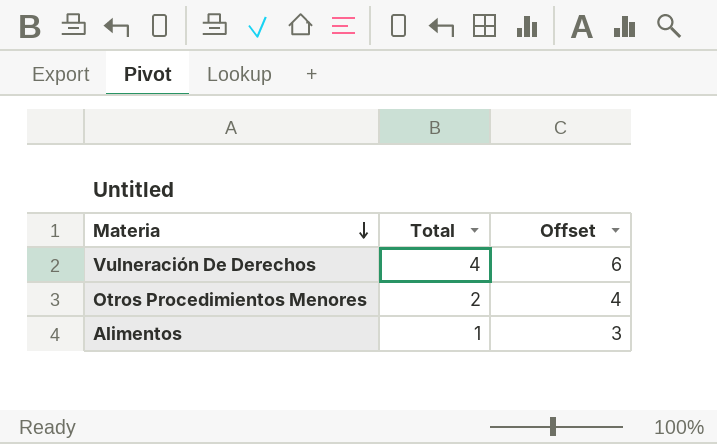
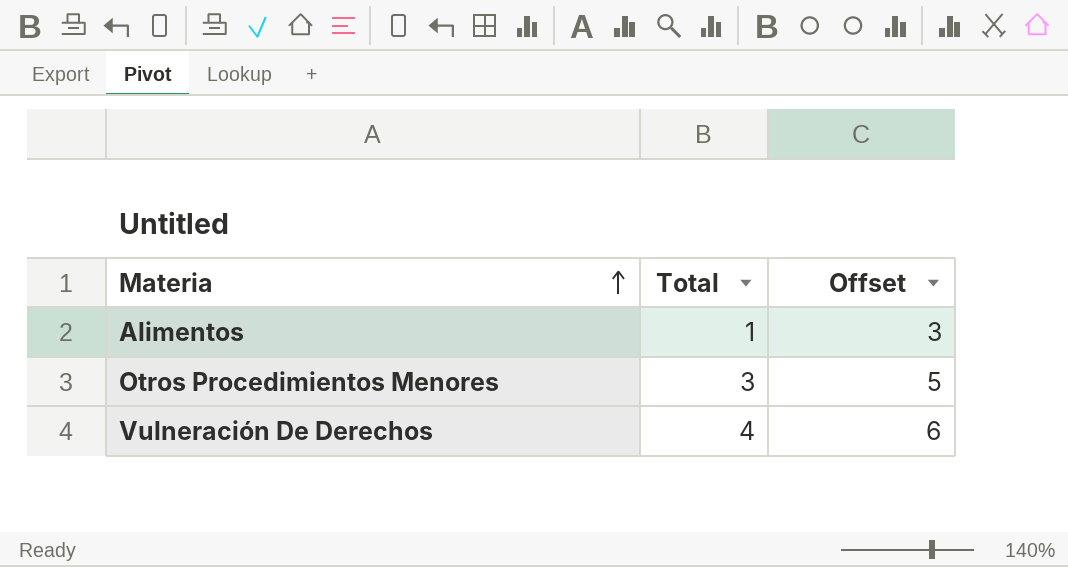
row order: Materia descending -> Materia ascending
Otros Procedimientos Menores | Total: 2 -> 3
Otros Procedimientos Menores | Offset: 4 -> 5

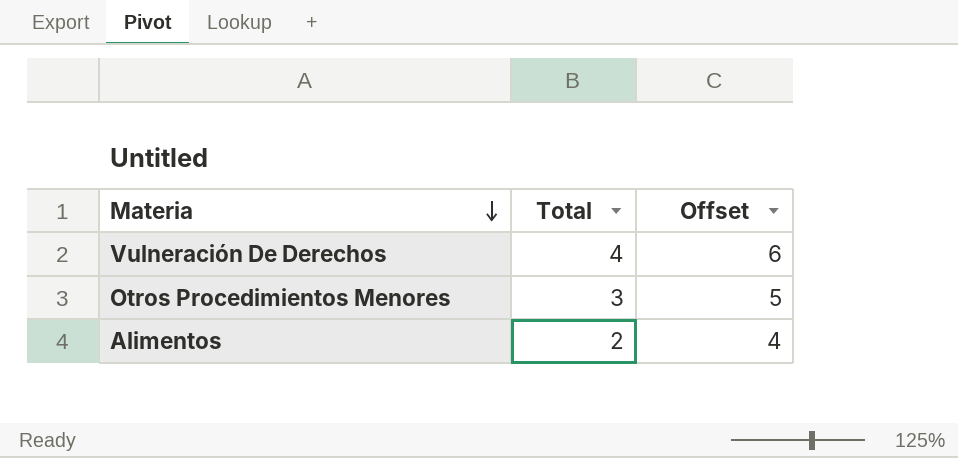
row order: Materia ascending -> Materia descending
Alimentos | Total: 1 -> 2
Alimentos | Offset: 3 -> 4

